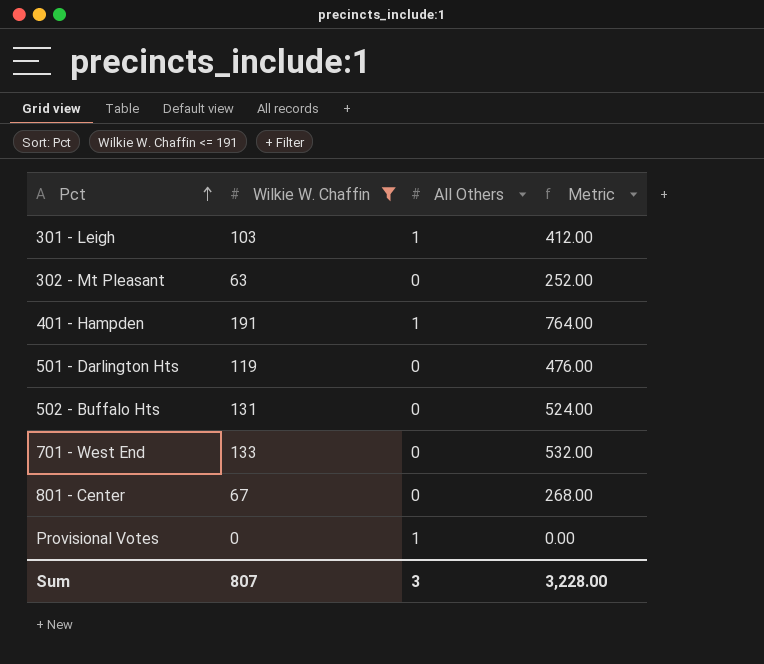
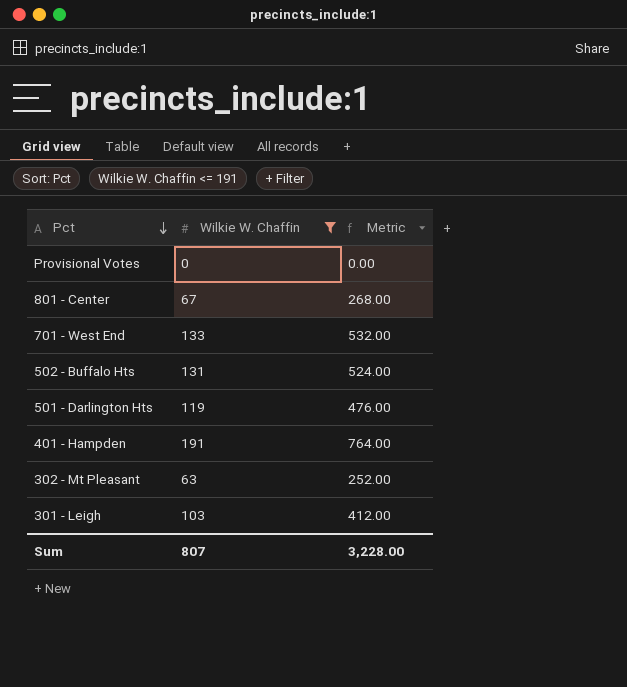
row order: Pct ascending -> Pct descending
column All Others | position: 3 -> none

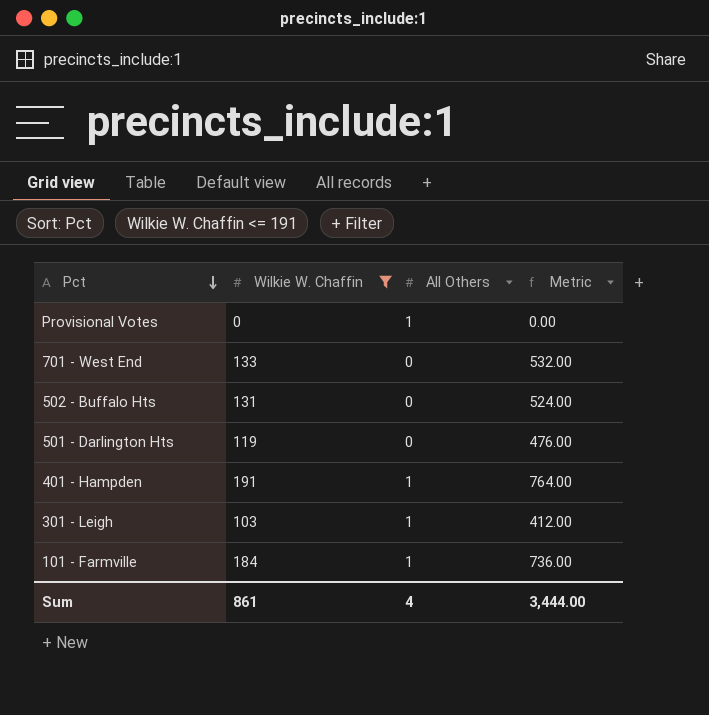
column All Others | position: none -> 3
row 801 - Center: 67 | 268.00 -> none
row 302 - Mt Pleasant: 63 | 252.00 -> none
row 101 - Farmville: none -> 184 | 1 | 736.00
Sum | Wilkie W. Chaffin: 807 -> 861
Sum | Metric: 3,228.00 -> 3,444.00

